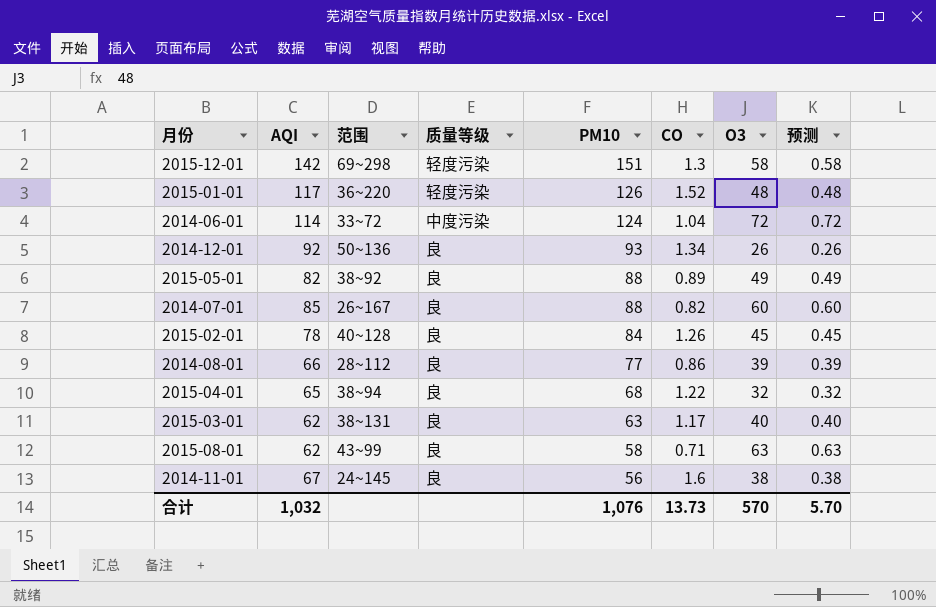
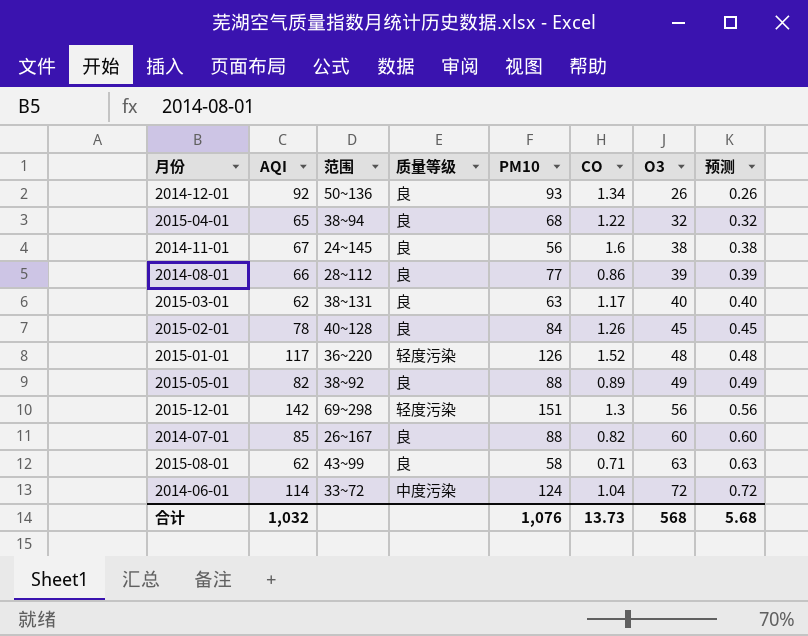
row order: PM10 descending -> O3 ascending
2015-12-01 | O3: 58 -> 56
2015-12-01 | 预测: 0.58 -> 0.56
合计 | O3: 570 -> 568
合计 | 预测: 5.70 -> 5.68

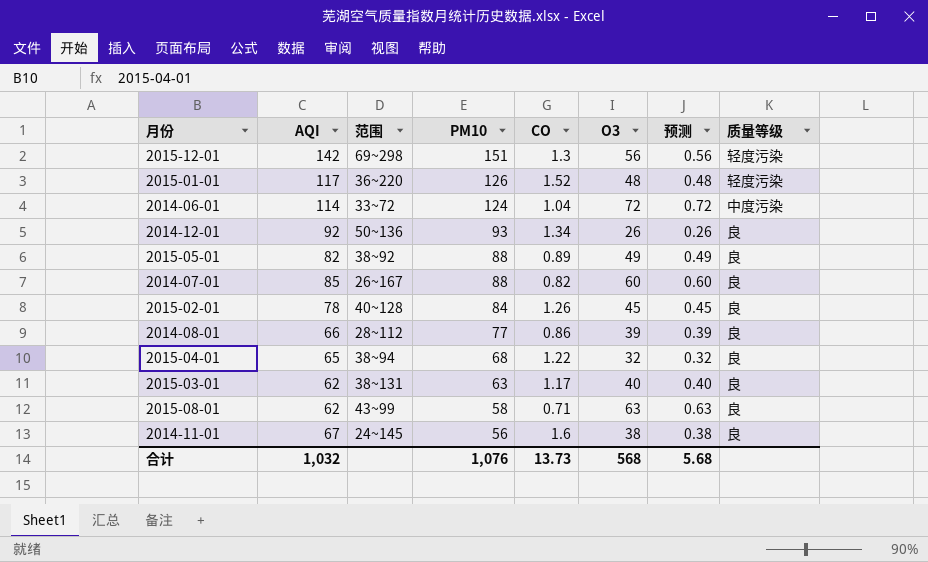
row order: O3 ascending -> PM10 descending
column 质量等级 | position: 4 -> 8

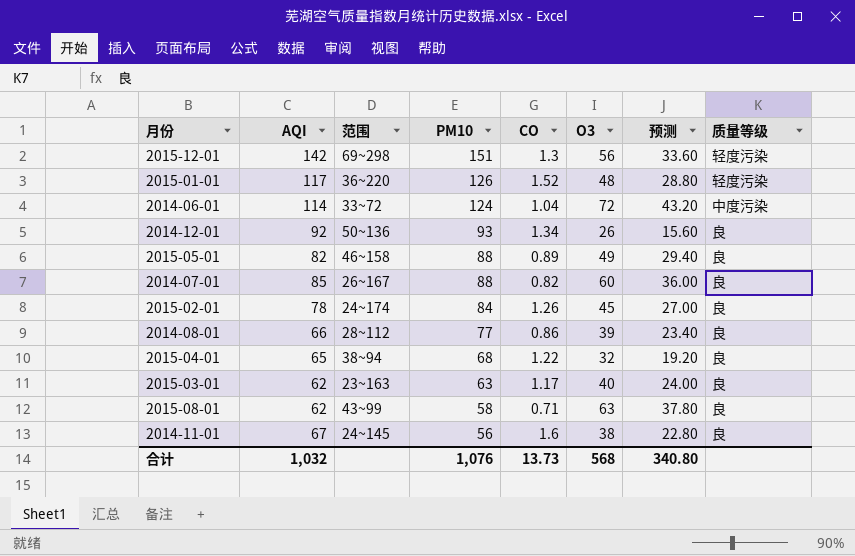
column 预测 | formula: [O3] * 0.01 -> [O3] * 0.6
2015-05-01 | 范围: 38~92 -> 46~158
2015-02-01 | 范围: 40~128 -> 24~174
2015-03-01 | 范围: 38~131 -> 23~163
合计 | 预测: 5.68 -> 340.80

